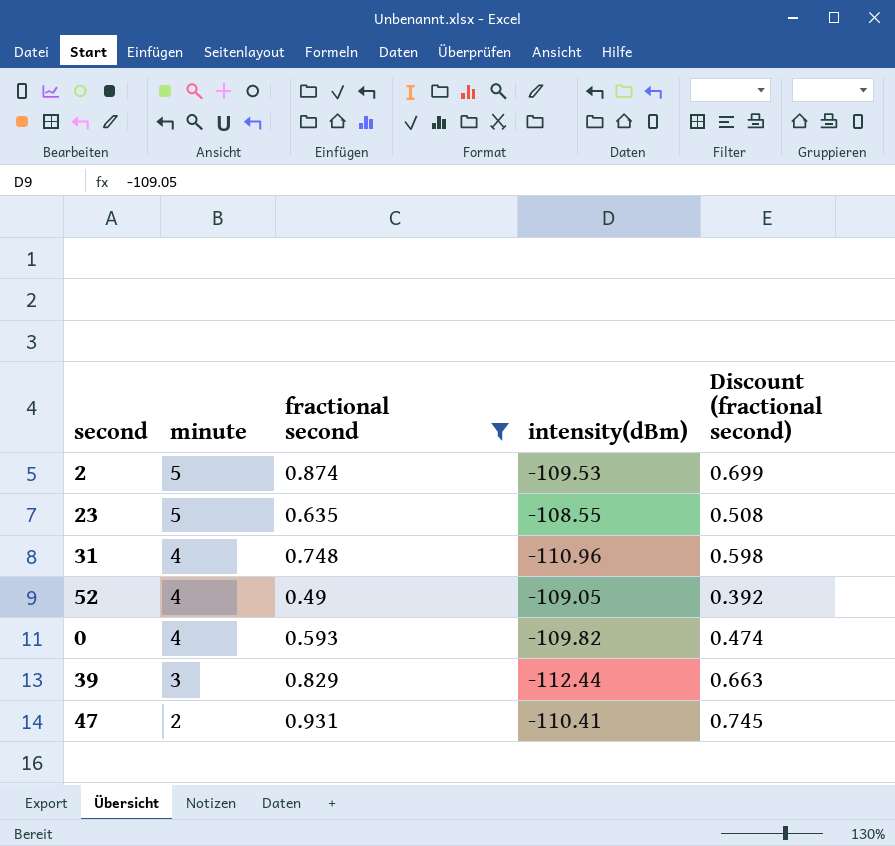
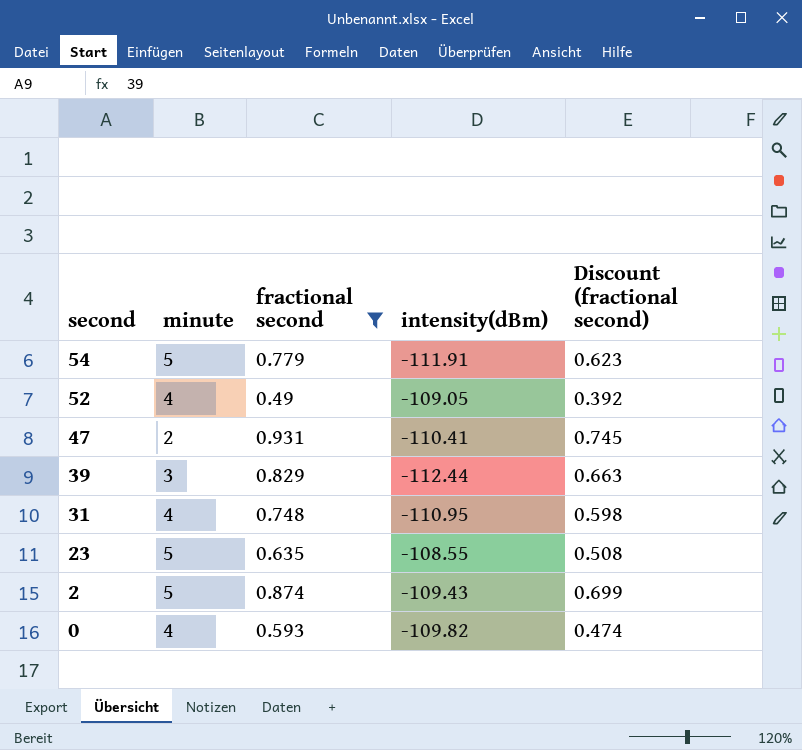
row order: minute descending -> second descending
row 54: none -> 5 | 0.779 | -111.91 | 0.623
31 | intensity(dBm): -110.96 -> -110.95
2 | intensity(dBm): -109.53 -> -109.43

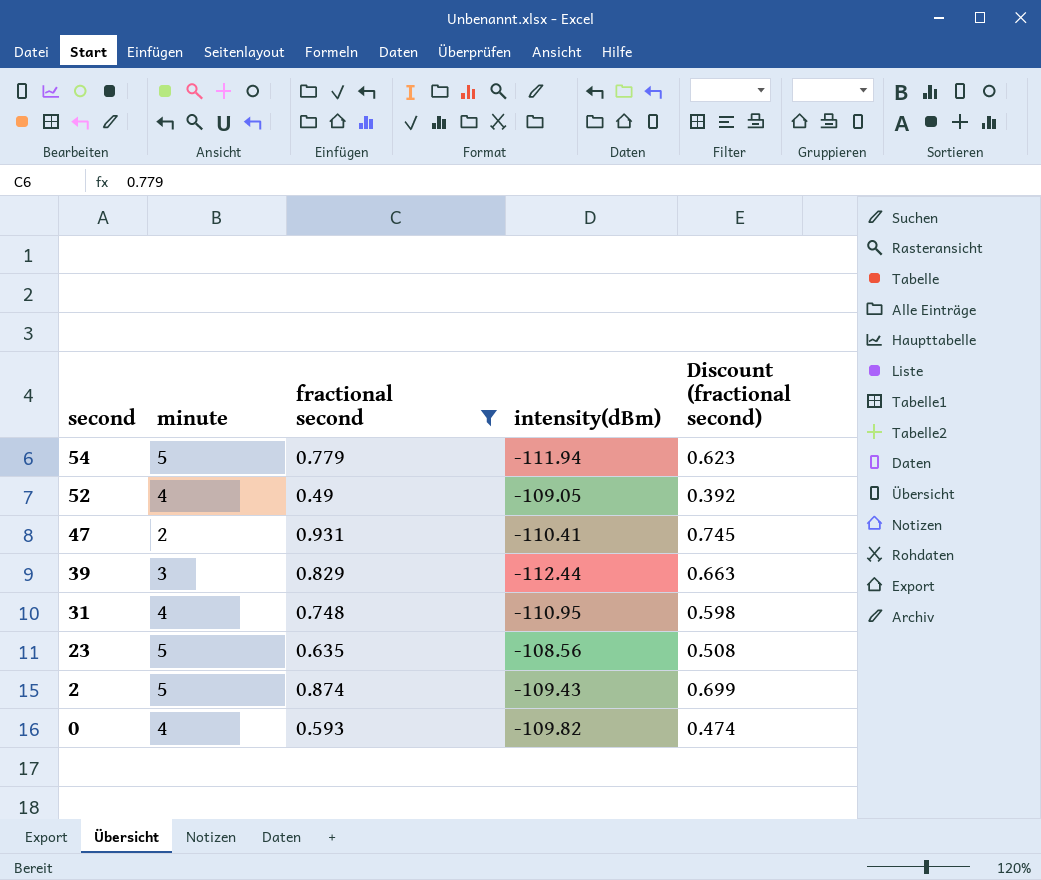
54 | intensity(dBm): -111.91 -> -111.94
23 | intensity(dBm): -108.55 -> -108.56

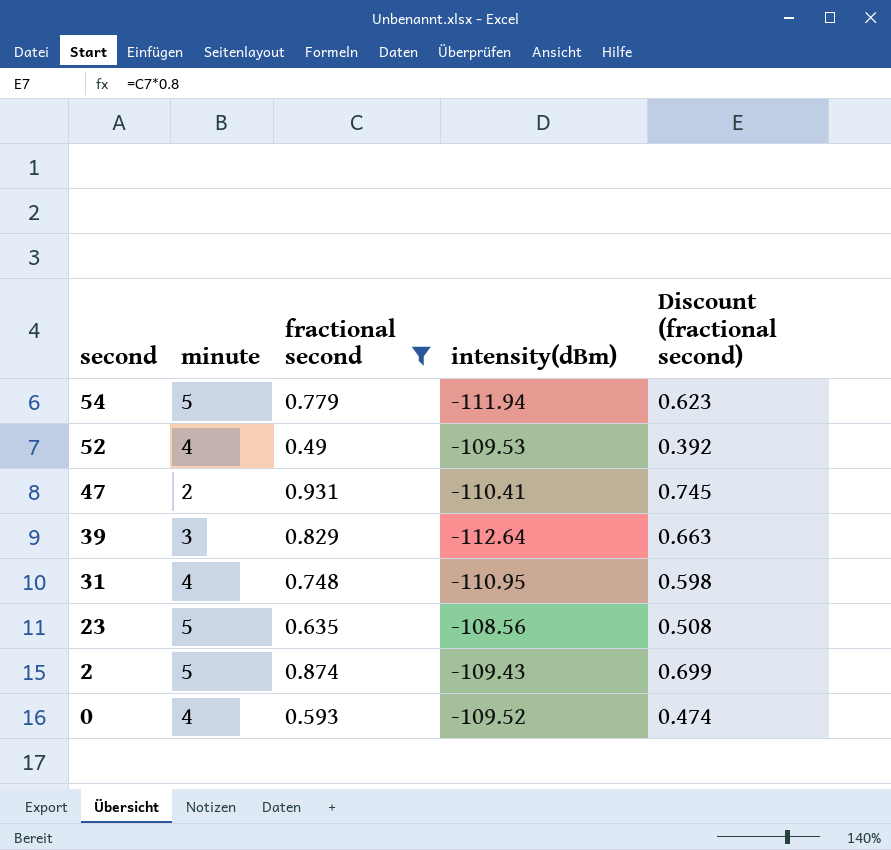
52 | intensity(dBm): -109.05 -> -109.53
39 | intensity(dBm): -112.44 -> -112.64
0 | intensity(dBm): -109.82 -> -109.52

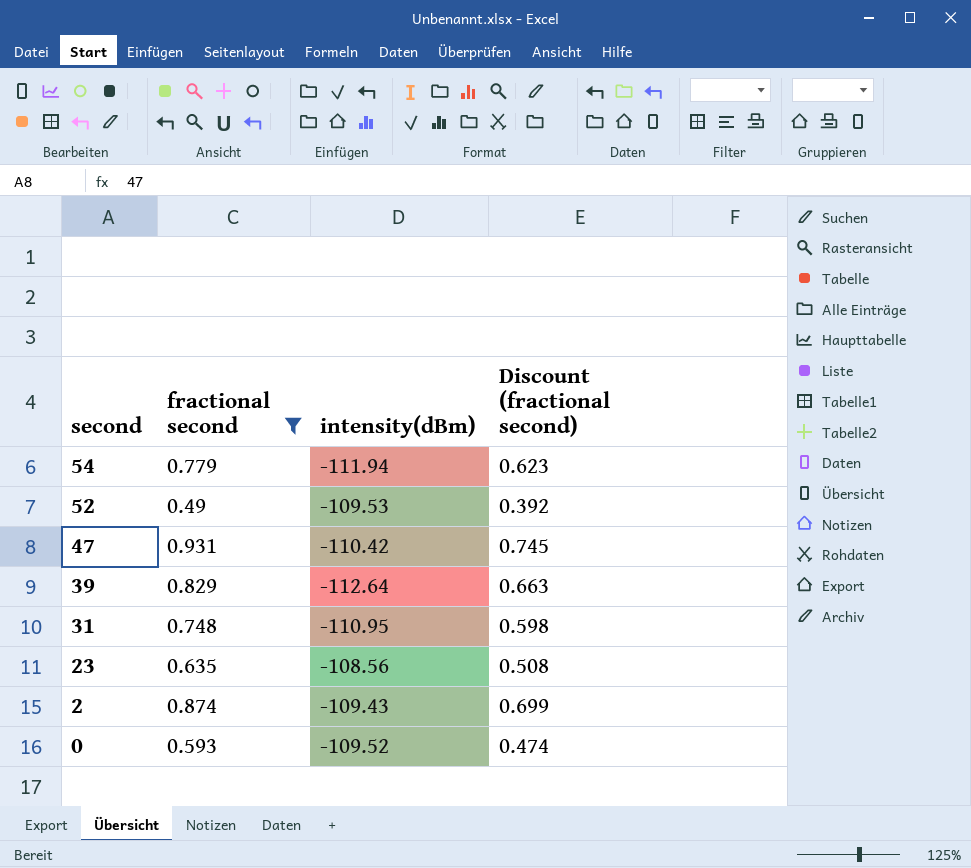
column minute | position: 2 -> none
47 | intensity(dBm): -110.41 -> -110.42

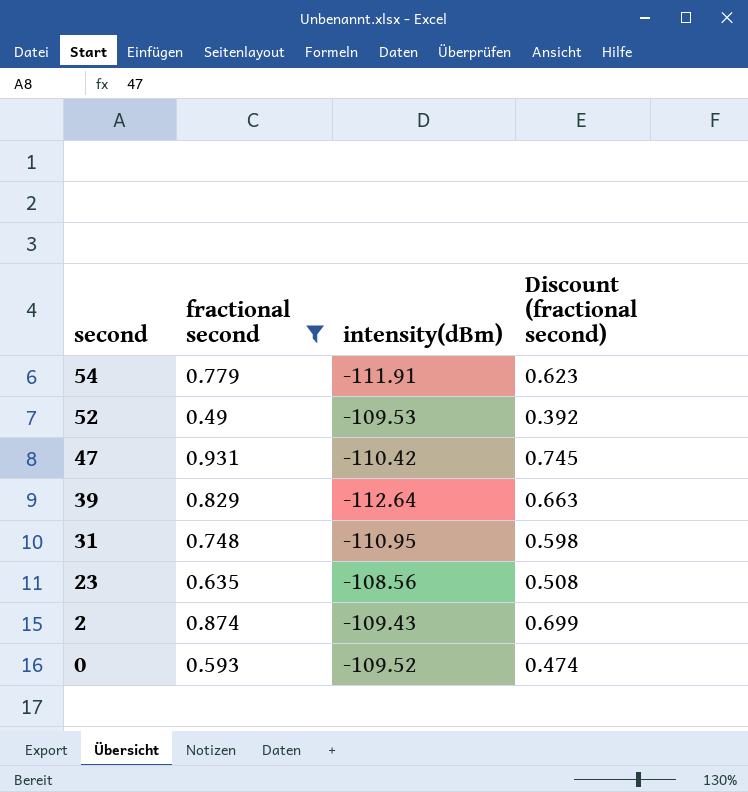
54 | intensity(dBm): -111.94 -> -111.91

